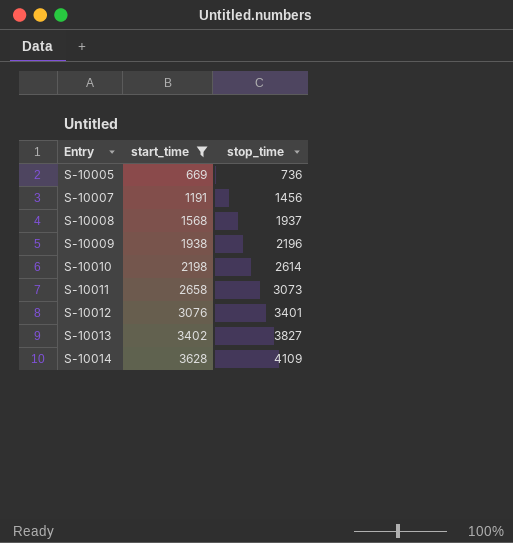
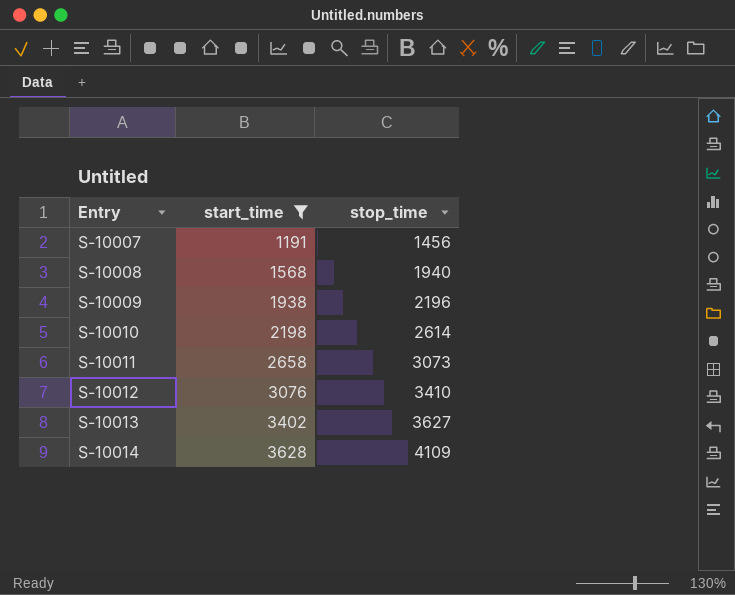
row S-10005: 669 | 736 -> none
S-10008 | stop_time: 1937 -> 1940
S-10012 | stop_time: 3401 -> 3410
S-10013 | stop_time: 3827 -> 3627

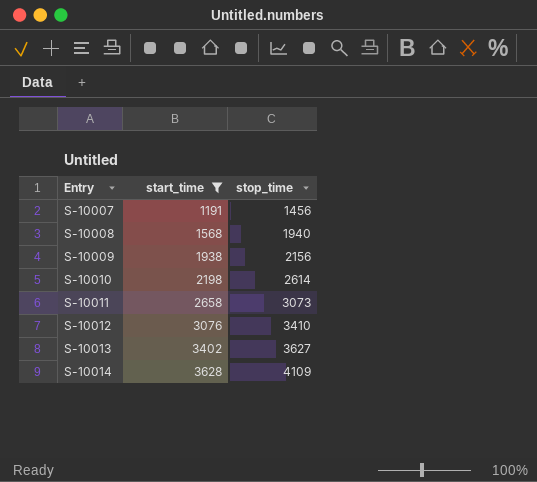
S-10009 | stop_time: 2196 -> 2156

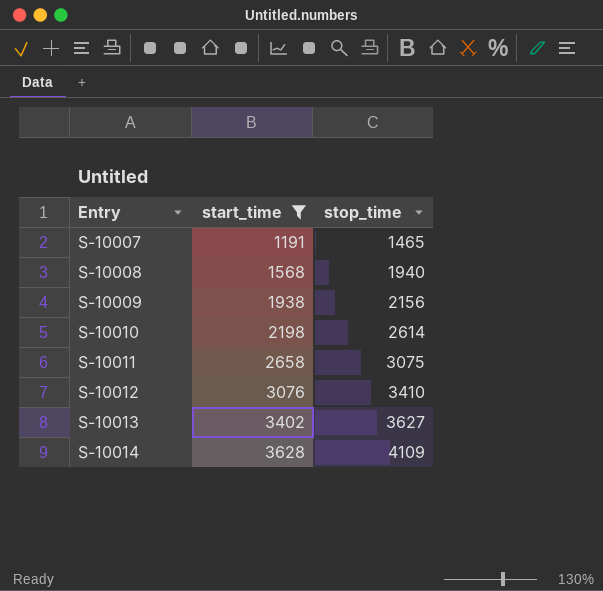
S-10007 | stop_time: 1456 -> 1465
S-10011 | stop_time: 3073 -> 3075

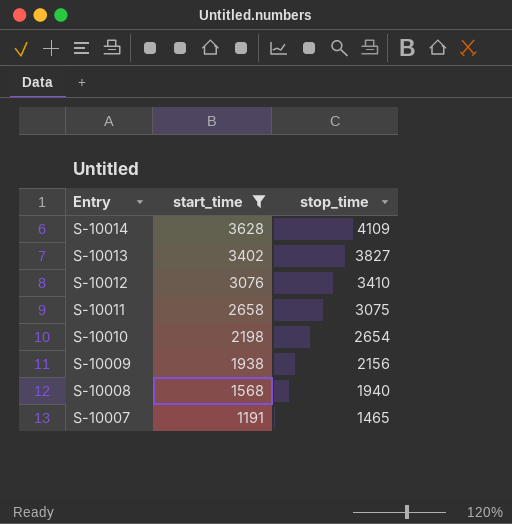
row order: Entry ascending -> Entry descending
S-10013 | stop_time: 3627 -> 3827
S-10010 | stop_time: 2614 -> 2654

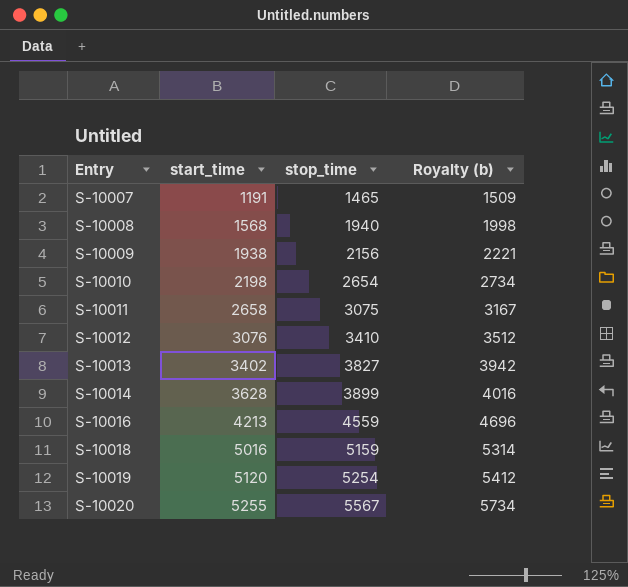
filter: start_time <= 3628 -> none
row order: Entry descending -> Entry ascending
column Royalty (b) | formula: none -> [stop_time] * 1.03
S-10014 | stop_time: 4109 -> 3899

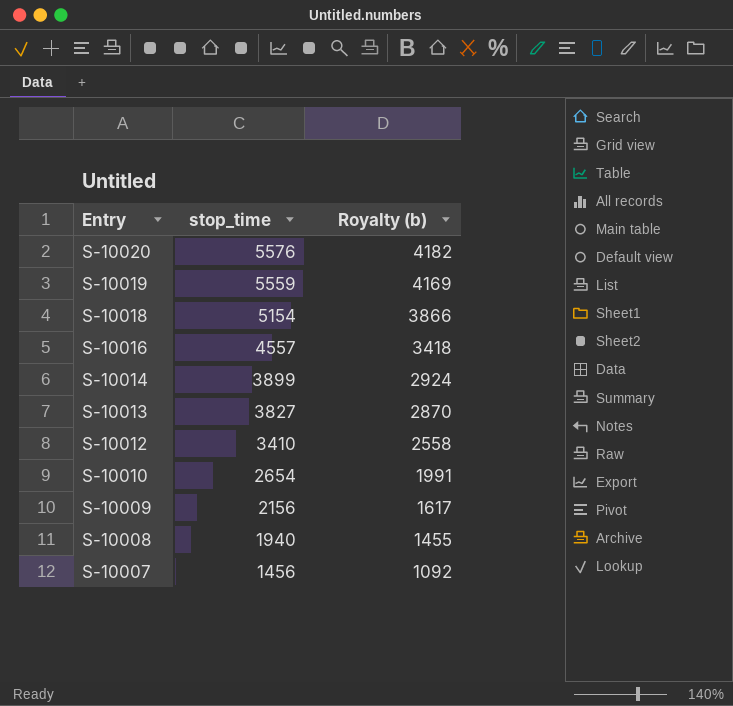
row order: Entry ascending -> Entry descending
column start_time | position: 2 -> none
column Royalty (b) | formula: [stop_time] * 1.03 -> [stop_time] * 0.75
row S-10011: 2658 | 3075 | 3167 -> none
S-10020 | stop_time: 5567 -> 5576
S-10019 | stop_time: 5254 -> 5559
S-10018 | stop_time: 5159 -> 5154
S-10016 | stop_time: 4559 -> 4557
S-10007 | stop_time: 1465 -> 1456

